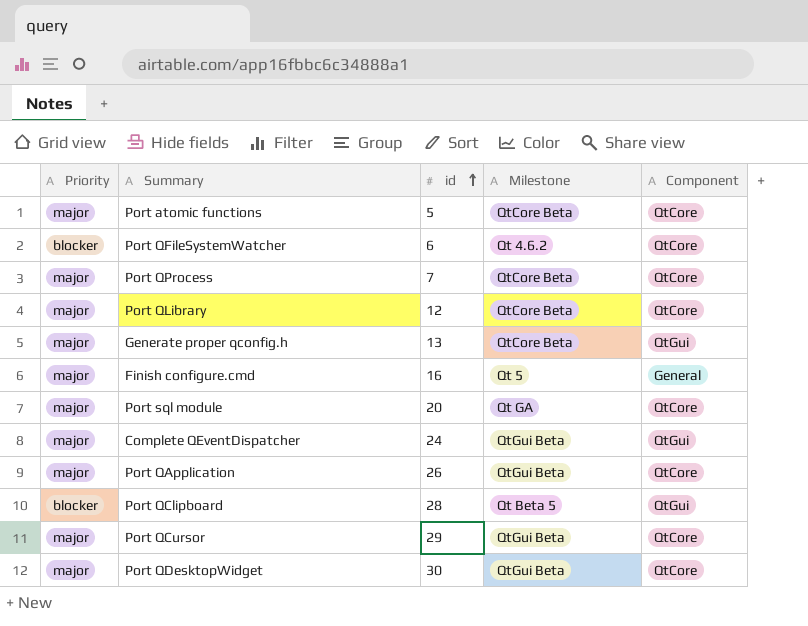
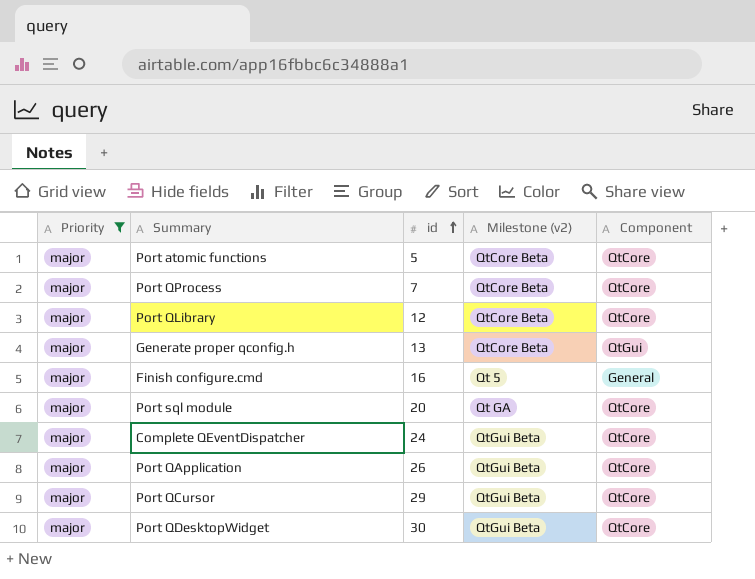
filter: none -> Priority = major
column name: Milestone -> Milestone (v2)
Complete QEventDispatcher | Component: QtGui -> QtCore

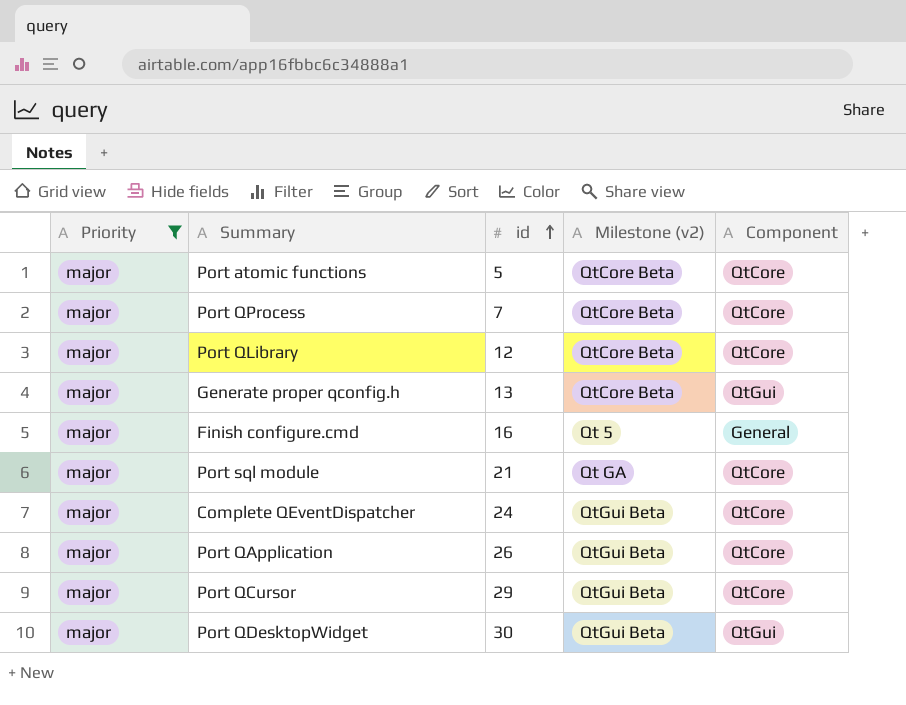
Port sql module | id: 20 -> 21
Port QDesktopWidget | Component: QtCore -> QtGui

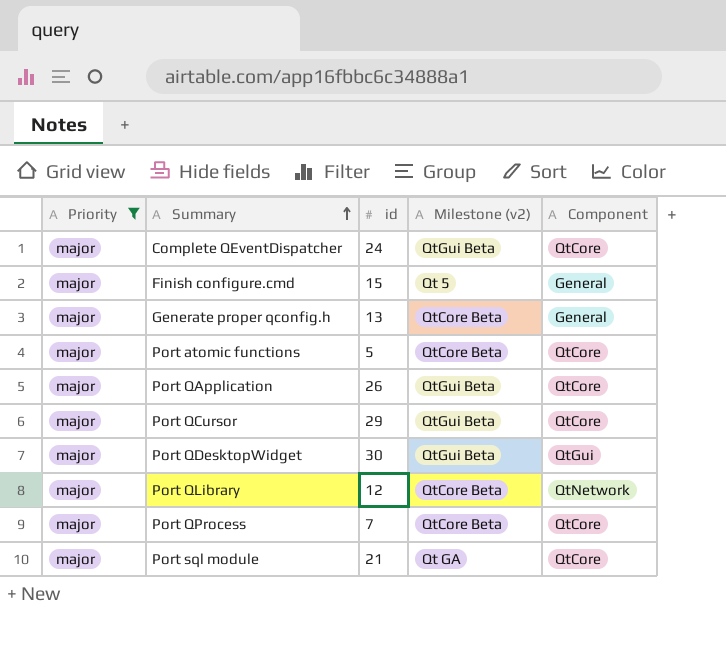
row order: id ascending -> Summary ascending
Finish configure.cmd | id: 16 -> 15
Generate proper qconfig.h | Component: QtGui -> General
Port QLibrary | Component: QtCore -> QtNetwork

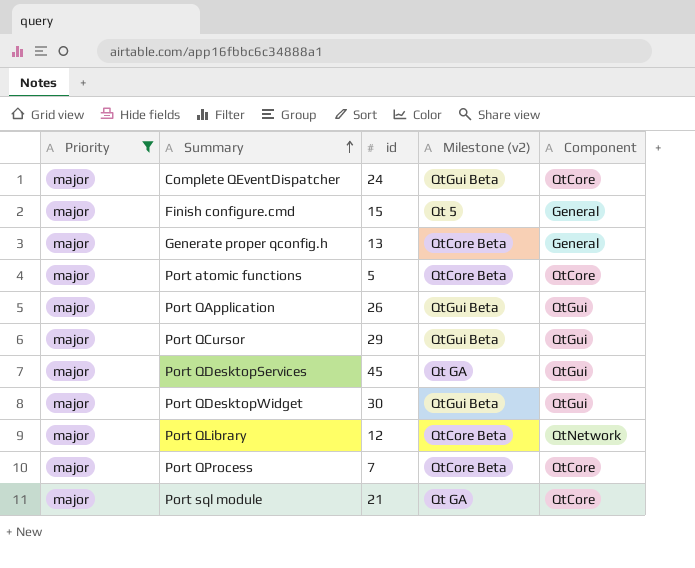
Port QApplication | Component: QtCore -> QtGui
Port QCursor | Component: QtCore -> QtGui
row Port QDesktopServices: none -> major | 45 | Qt GA | QtGui

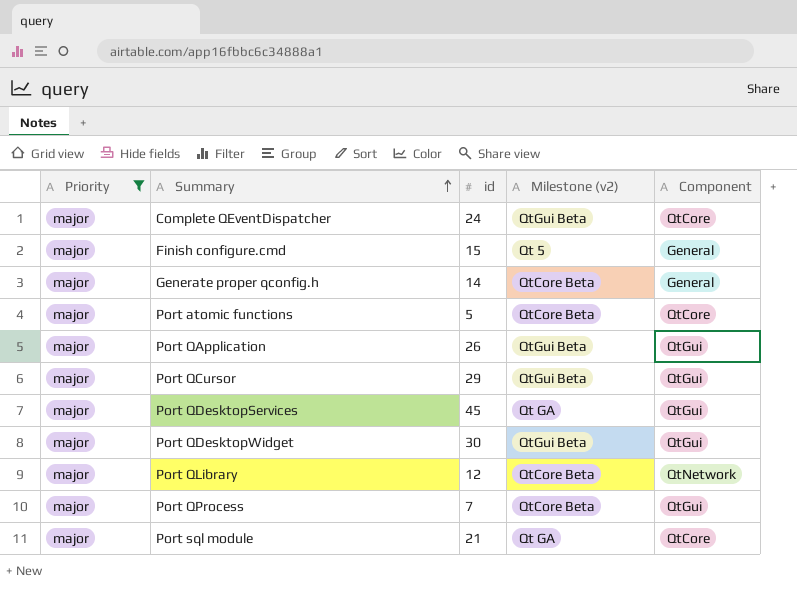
Generate proper qconfig.h | id: 13 -> 14
Port QProcess | Component: QtCore -> QtGui

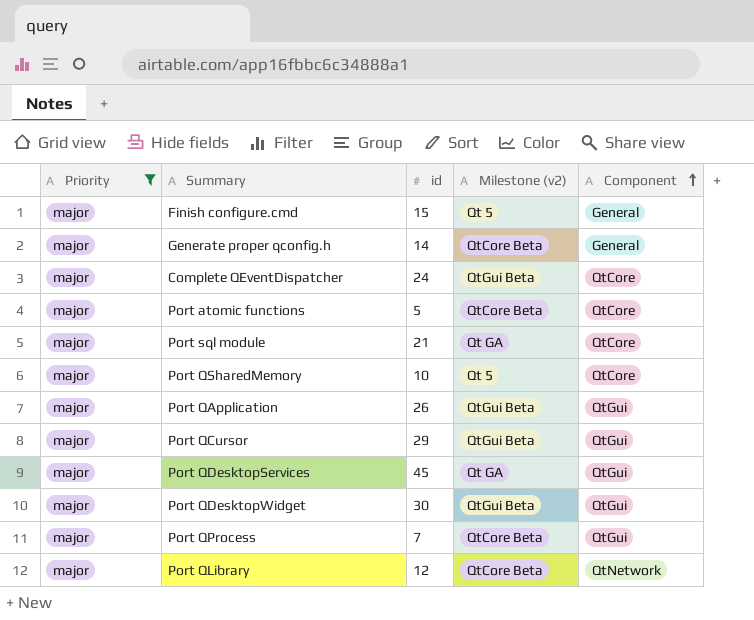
row order: Summary ascending -> Component ascending
row Port QSharedMemory: none -> major | 10 | Qt 5 | QtCore

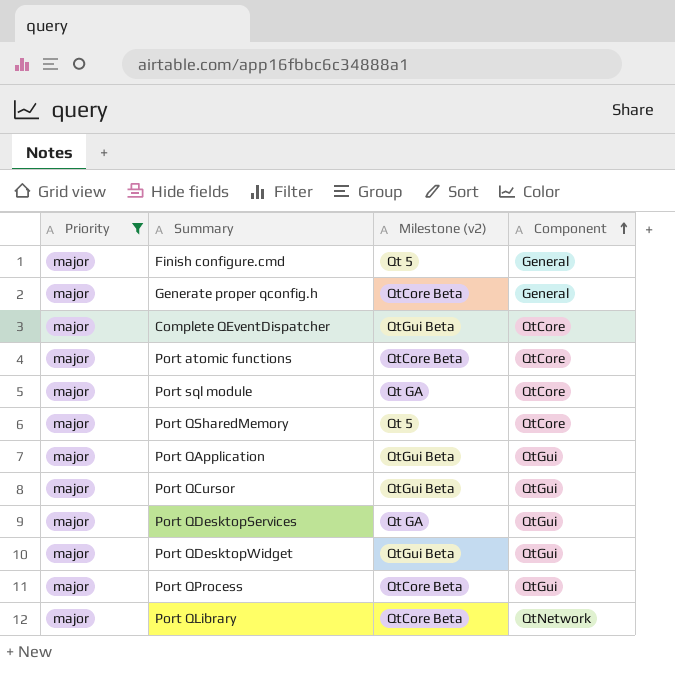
column id | position: 3 -> none

